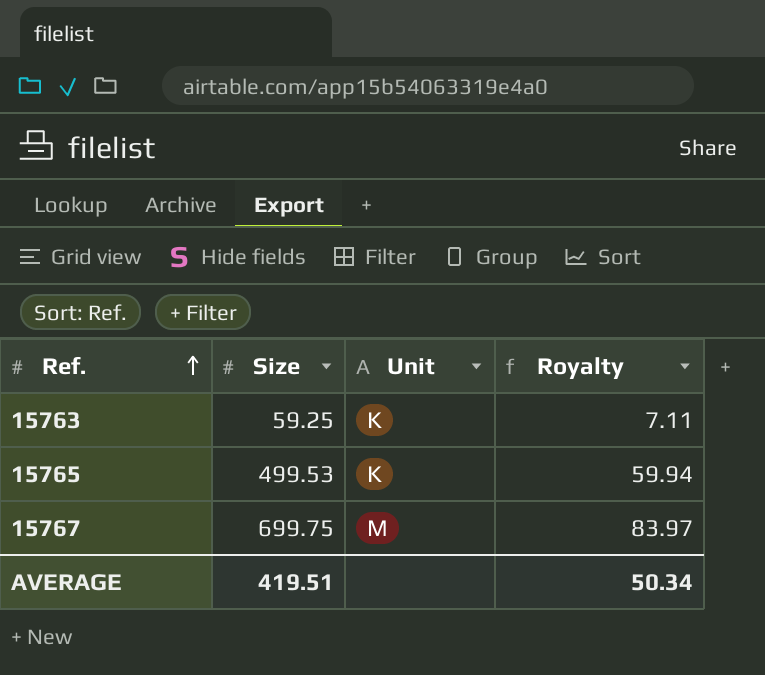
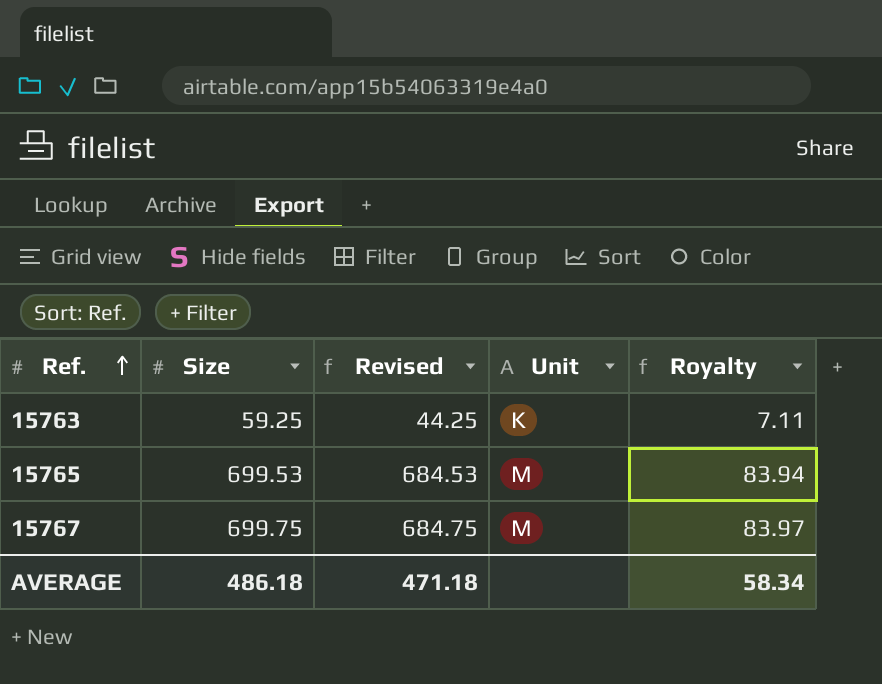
column Revised | formula: none -> [Size] - 15
15765 | Size: 499.53 -> 699.53
15765 | Unit: K -> M
15765 | Royalty: 59.94 -> 83.94
AVERAGE | Size: 419.51 -> 486.18
AVERAGE | Royalty: 50.34 -> 58.34

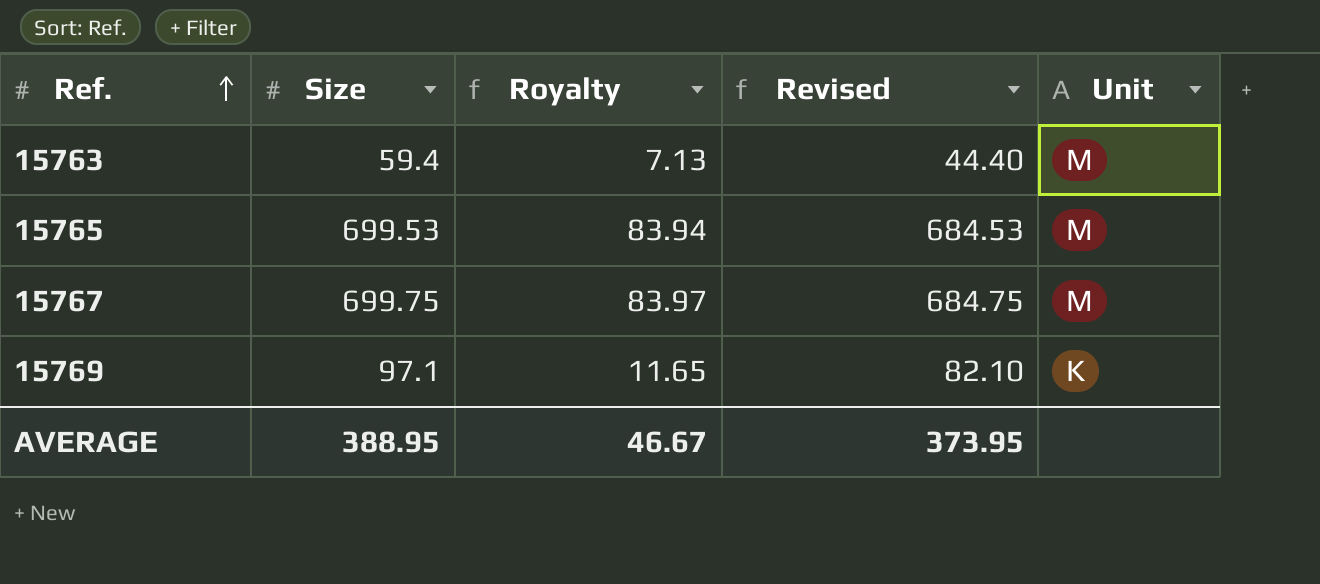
column Royalty | position: 5 -> 3
15763 | Size: 59.25 -> 59.4
15763 | Royalty: 7.11 -> 7.13
15763 | Revised: 44.25 -> 44.40
15763 | Unit: K -> M
row 15769: none -> 97.1 | 11.65 | 82.10 | K
AVERAGE | Size: 486.18 -> 388.95
AVERAGE | Royalty: 58.34 -> 46.67
AVERAGE | Revised: 471.18 -> 373.95

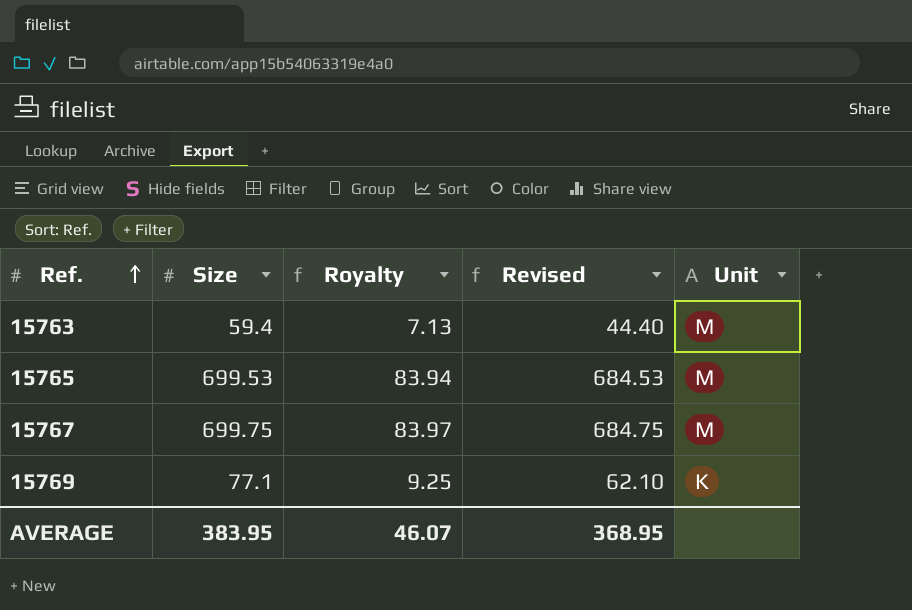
15769 | Size: 97.1 -> 77.1
15769 | Royalty: 11.65 -> 9.25
15769 | Revised: 82.10 -> 62.10
AVERAGE | Size: 388.95 -> 383.95
AVERAGE | Royalty: 46.67 -> 46.07
AVERAGE | Revised: 373.95 -> 368.95

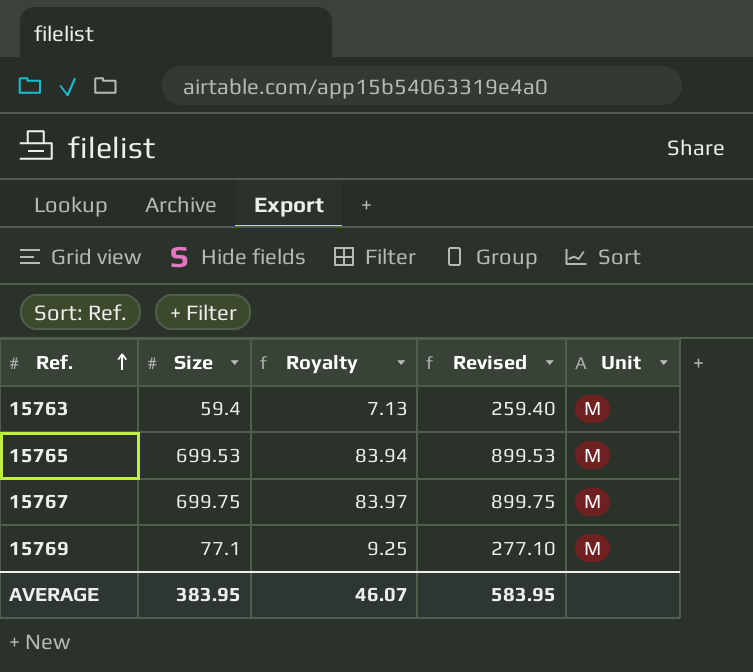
column Revised | formula: [Size] - 15 -> [Size] + 200
15769 | Unit: K -> M
AVERAGE | Revised: 368.95 -> 583.95

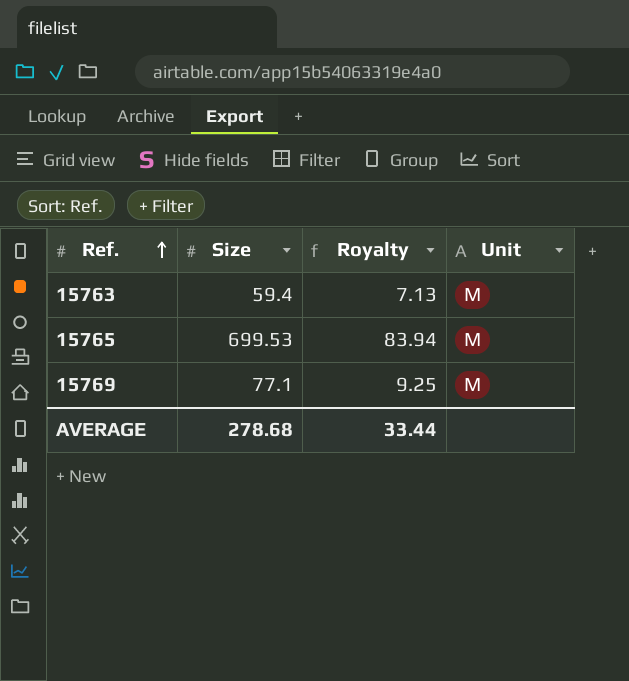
column Revised | formula: [Size] + 200 -> none
row 15767: 699.75 | 83.97 | 899.75 | M -> none
AVERAGE | Size: 383.95 -> 278.68
AVERAGE | Royalty: 46.07 -> 33.44

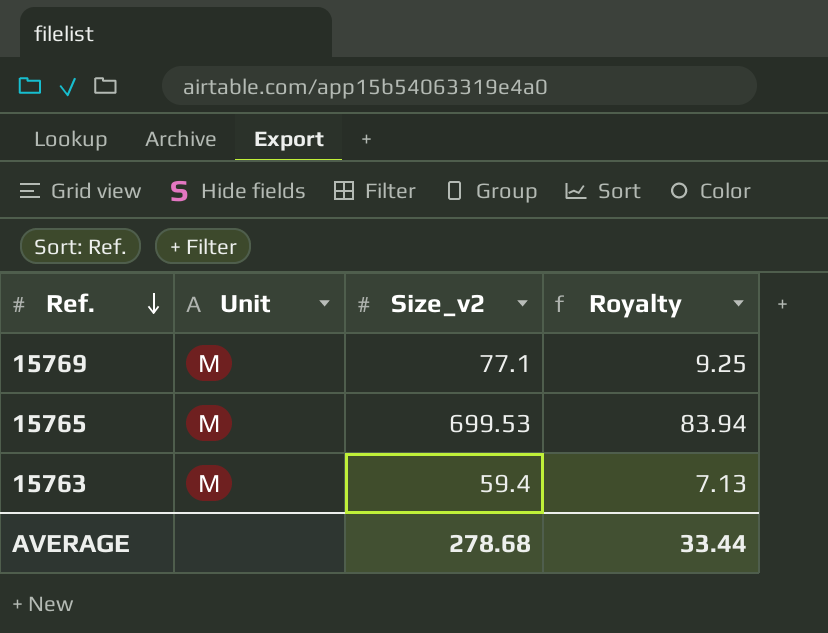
row order: Ref. ascending -> Ref. descending
column Unit | position: 4 -> 2
column name: Size -> Size_v2

